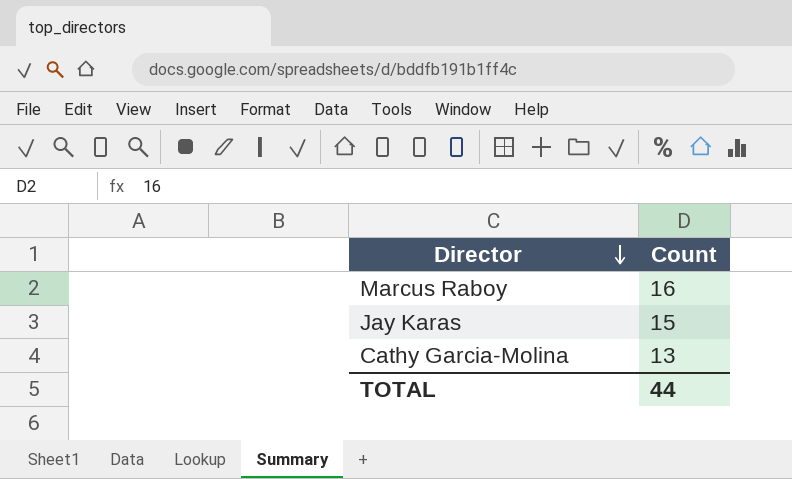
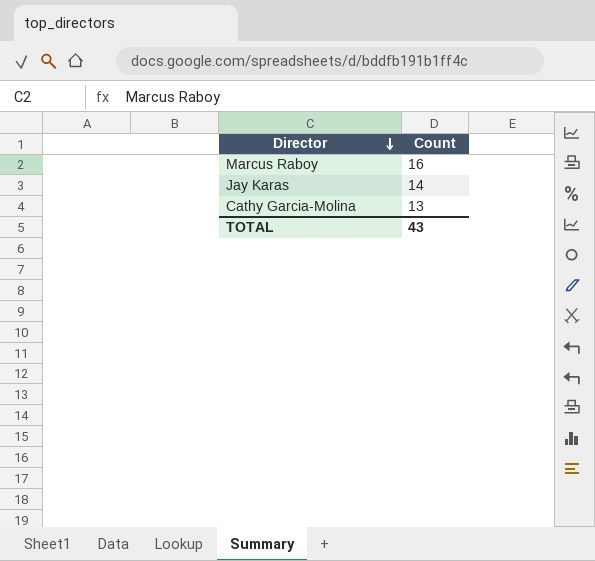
Jay Karas | Count: 15 -> 14
TOTAL | Count: 44 -> 43

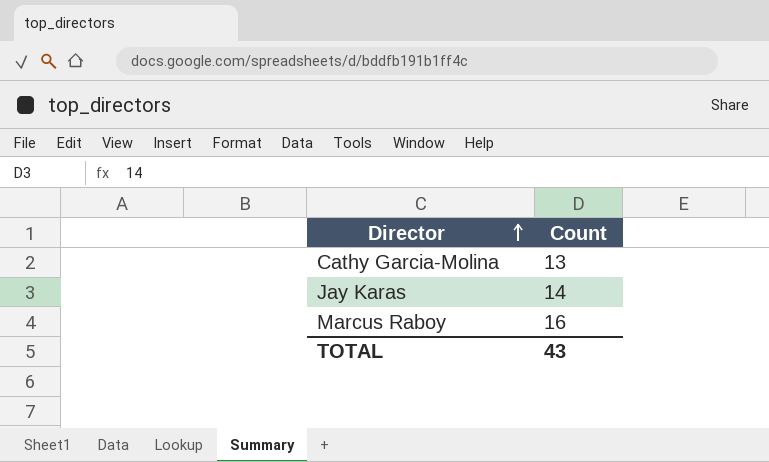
row order: Director descending -> Director ascending

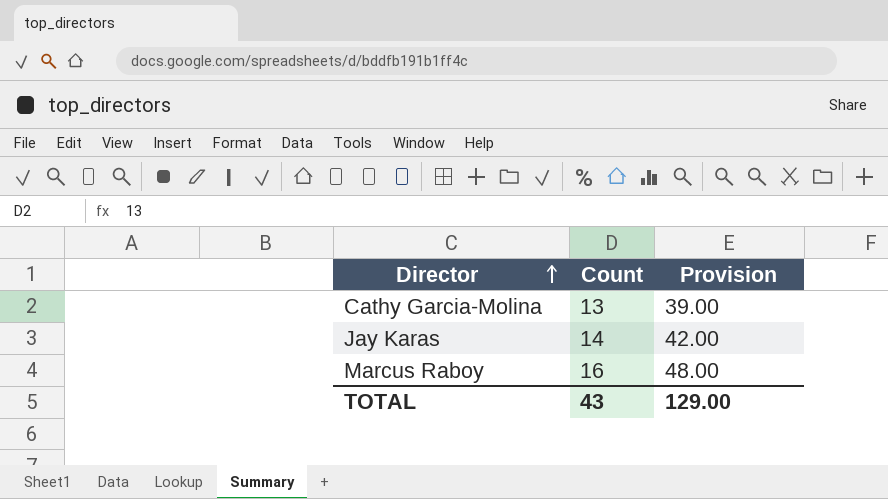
column Provision | formula: none -> [Count] * 3

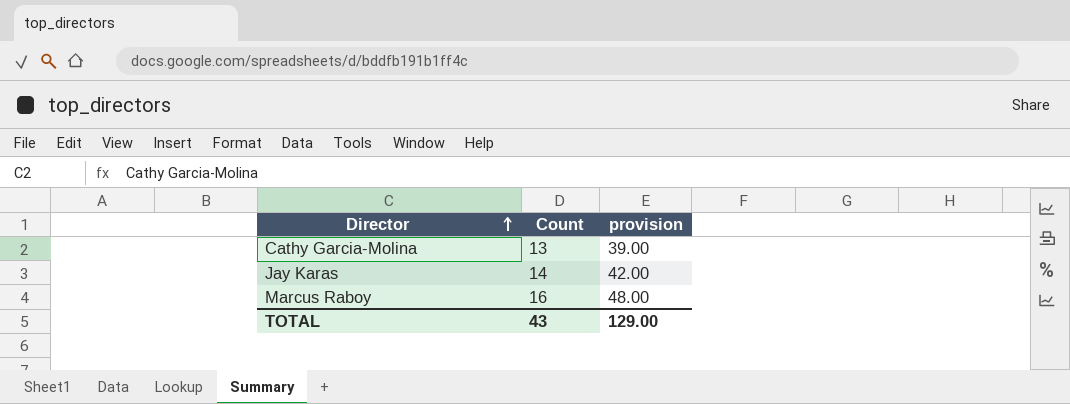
column name: Provision -> provision

